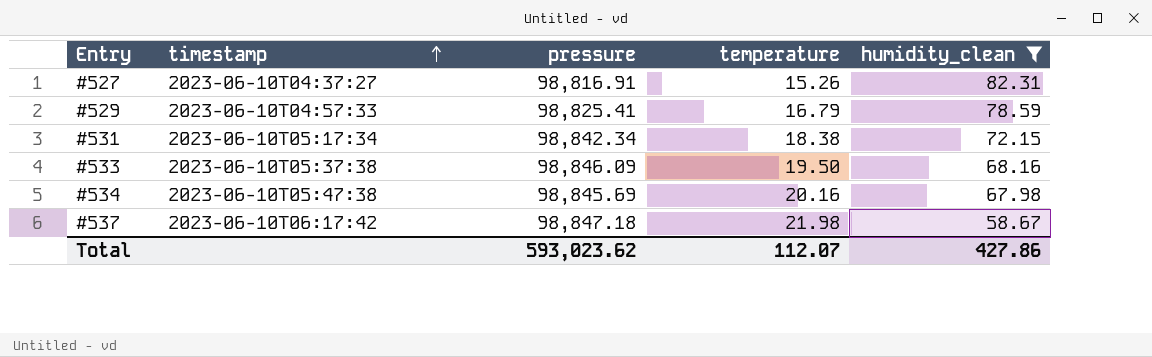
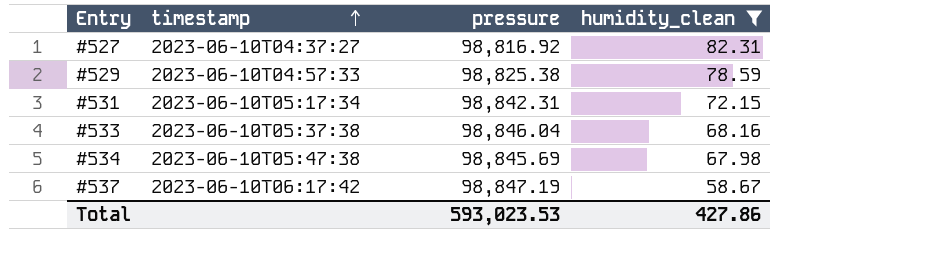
column temperature | position: 4 -> none
#527 | pressure: 98,816.91 -> 98,816.92
#529 | pressure: 98,825.41 -> 98,825.38
#531 | pressure: 98,842.34 -> 98,842.31
#533 | pressure: 98,846.09 -> 98,846.04
#537 | pressure: 98,847.18 -> 98,847.19
Total | pressure: 593,023.62 -> 593,023.53

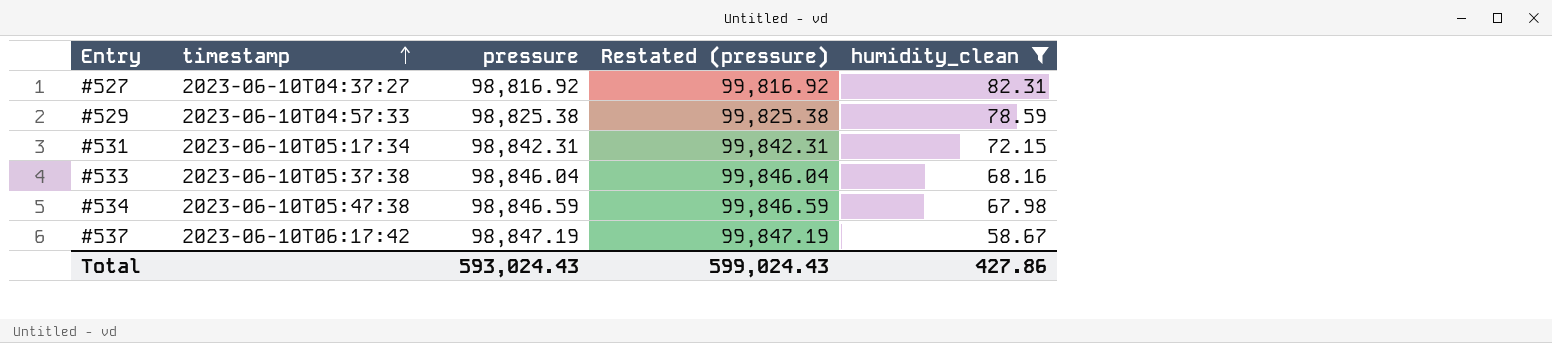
column Restated (pressure) | formula: none -> [pressure] + 1000
#534 | pressure: 98,845.69 -> 98,846.59
Total | pressure: 593,023.53 -> 593,024.43

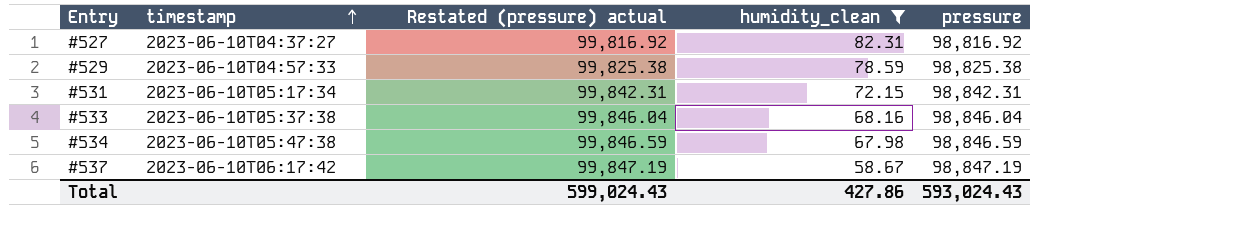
column name: Restated (pressure) -> Restated (pressure) actual
column pressure | position: 3 -> 5

